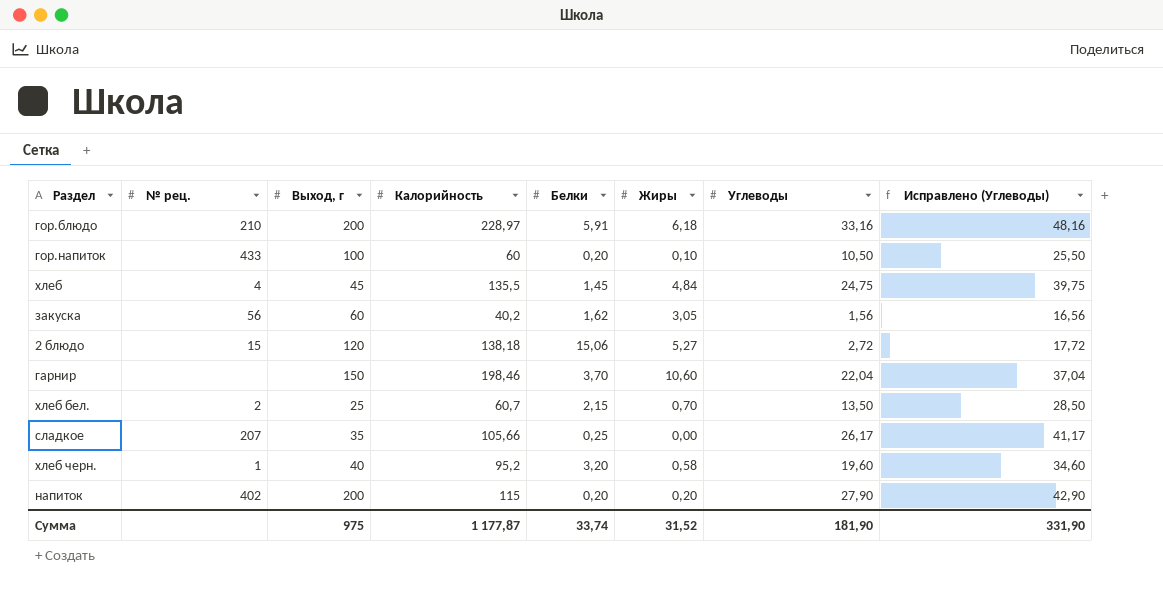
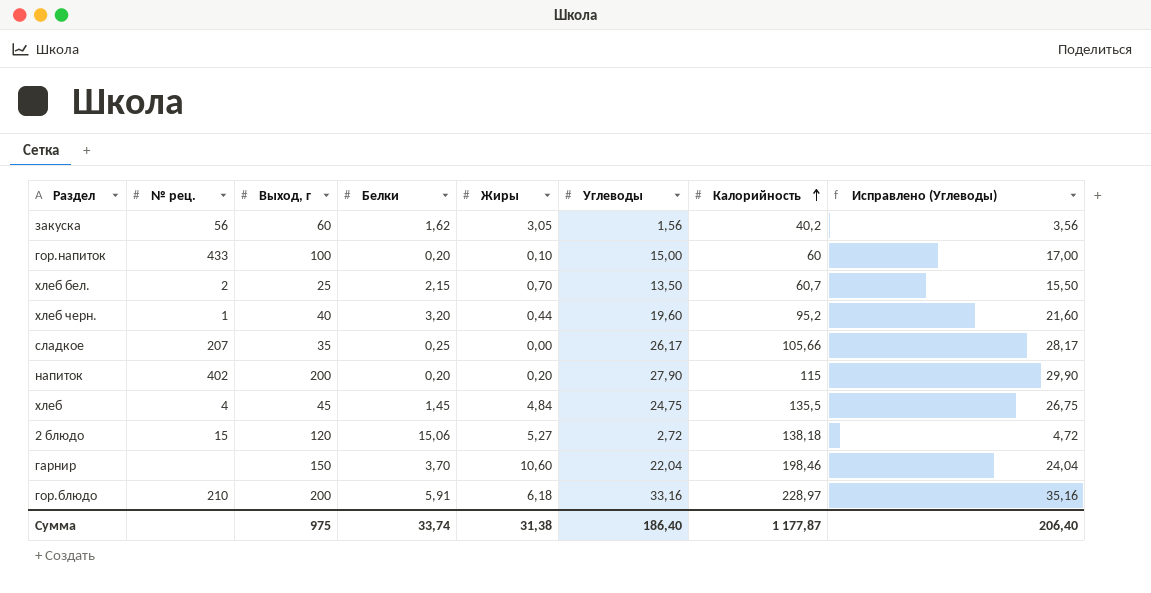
row order: none -> Калорийность ascending
column Калорийность | position: 4 -> 7
column Исправлено (Углеводы) | formula: [Углеводы] + 15 -> [Углеводы] + 2
гор.напиток | Углеводы: 10,50 -> 15,00
хлеб черн. | Жиры: 0,58 -> 0,44
Сумма | Жиры: 31,52 -> 31,38
Сумма | Углеводы: 181,90 -> 186,40
Сумма | Исправлено (Углеводы): 331,90 -> 206,40

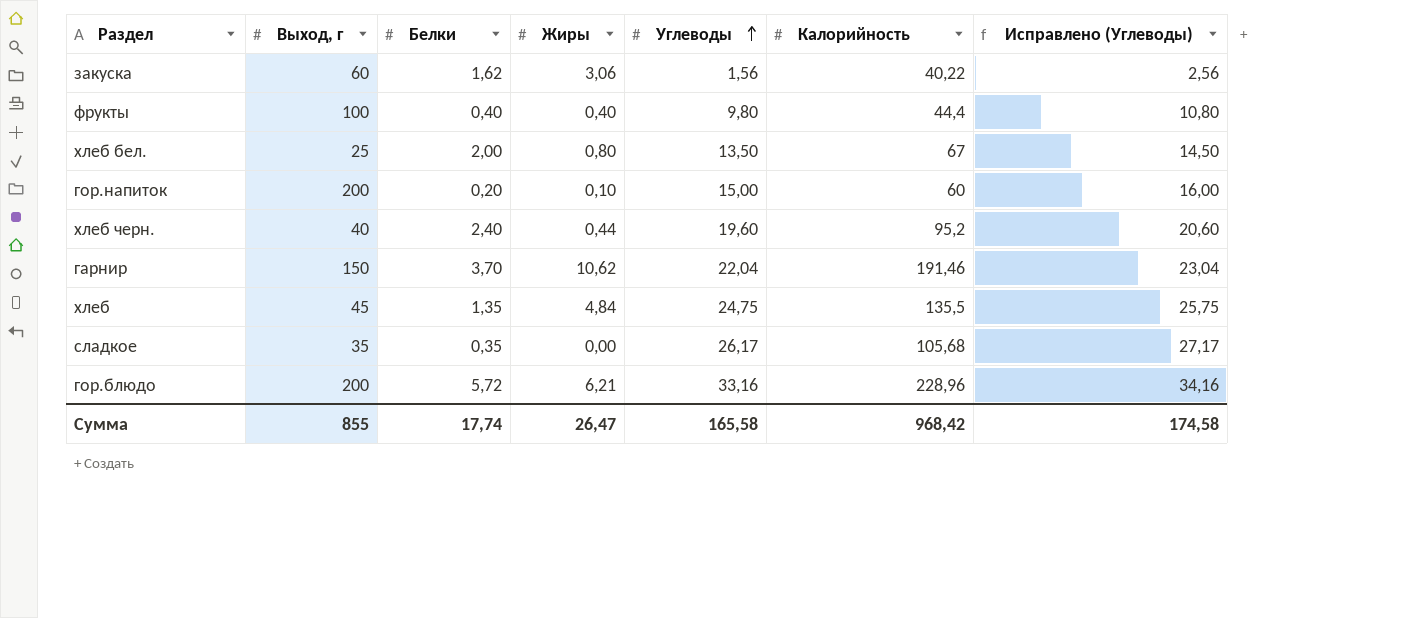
row order: Калорийность ascending -> Углеводы ascending
column № рец. | position: 2 -> none
column Исправлено (Углеводы) | formula: [Углеводы] + 2 -> [Углеводы] + 1
row напиток: 402 | 200 | 0,20 | 0,20 | 27,90 | 115 | 29,90 -> none
row 2 блюдо: 15 | 120 | 15,06 | 5,27 | 2,72 | 138,18 | 4,72 -> none
закуска | Жиры: 3,05 -> 3,06
закуска | Калорийность: 40,2 -> 40,22
row фрукты: none -> 100 | 0,40 | 0,40 | 9,80 | 44,4 | 10,80
хлеб бел. | Белки: 2,15 -> 2,00
хлеб бел. | Жиры: 0,70 -> 0,80
хлеб бел. | Калорийность: 60,7 -> 67
гор.напиток | Выход, г: 100 -> 200
хлеб черн. | Белки: 3,20 -> 2,40
гарнир | Жиры: 10,60 -> 10,62
гарнир | Калорийность: 198,46 -> 191,46
хлеб | Белки: 1,45 -> 1,35
сладкое | Белки: 0,25 -> 0,35
сладкое | Калорийность: 105,66 -> 105,68
гор.блюдо | Белки: 5,91 -> 5,72
гор.блюдо | Жиры: 6,18 -> 6,21
гор.блюдо | Калорийность: 228,97 -> 228,96
Сумма | Выход, г: 975 -> 855
Сумма | Белки: 33,74 -> 17,74
Сумма | Жиры: 31,38 -> 26,47
Сумма | Углеводы: 186,40 -> 165,58
Сумма | Калорийность: 1 177,87 -> 968,42
Сумма | Исправлено (Углеводы): 206,40 -> 174,58

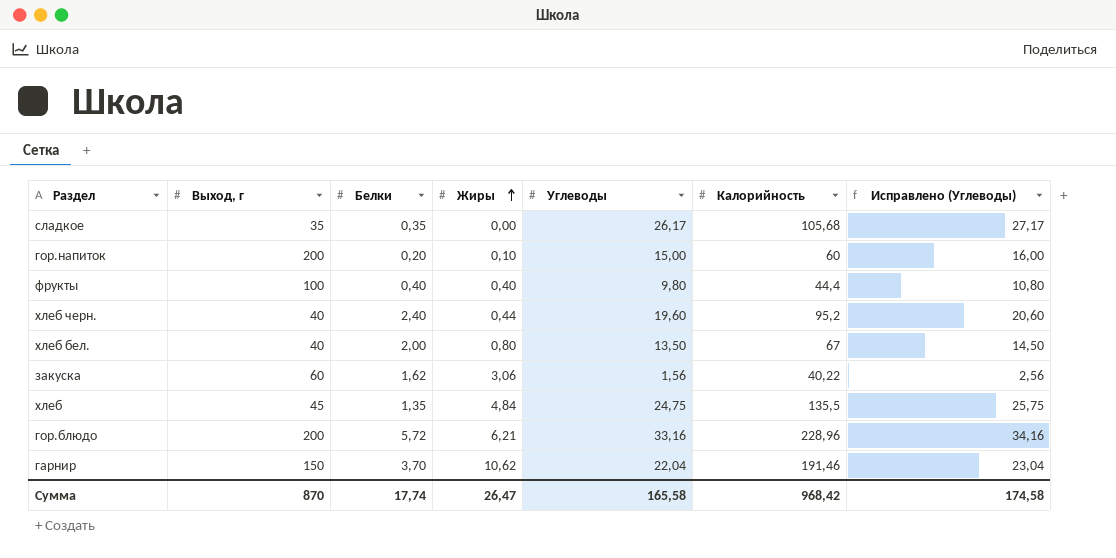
row order: Углеводы ascending -> Жиры ascending
хлеб бел. | Выход, г: 25 -> 40
Сумма | Выход, г: 855 -> 870

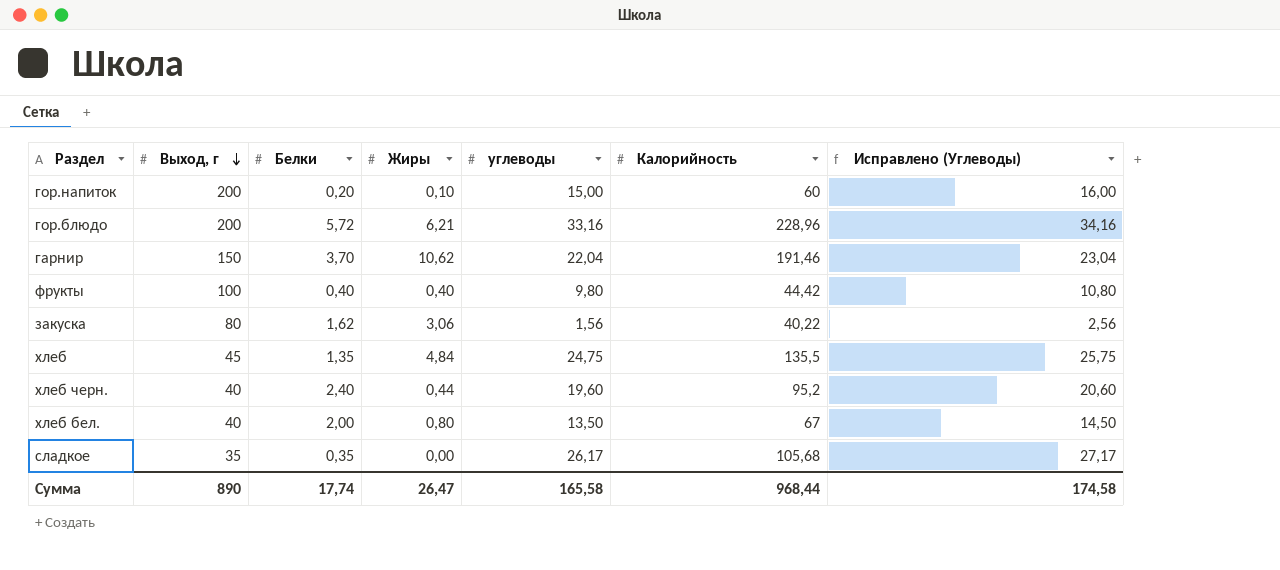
row order: Жиры ascending -> Выход, г descending
column name: Углеводы -> углеводы
фрукты | Калорийность: 44,4 -> 44,42
закуска | Выход, г: 60 -> 80
Сумма | Выход, г: 870 -> 890
Сумма | Калорийность: 968,42 -> 968,44

